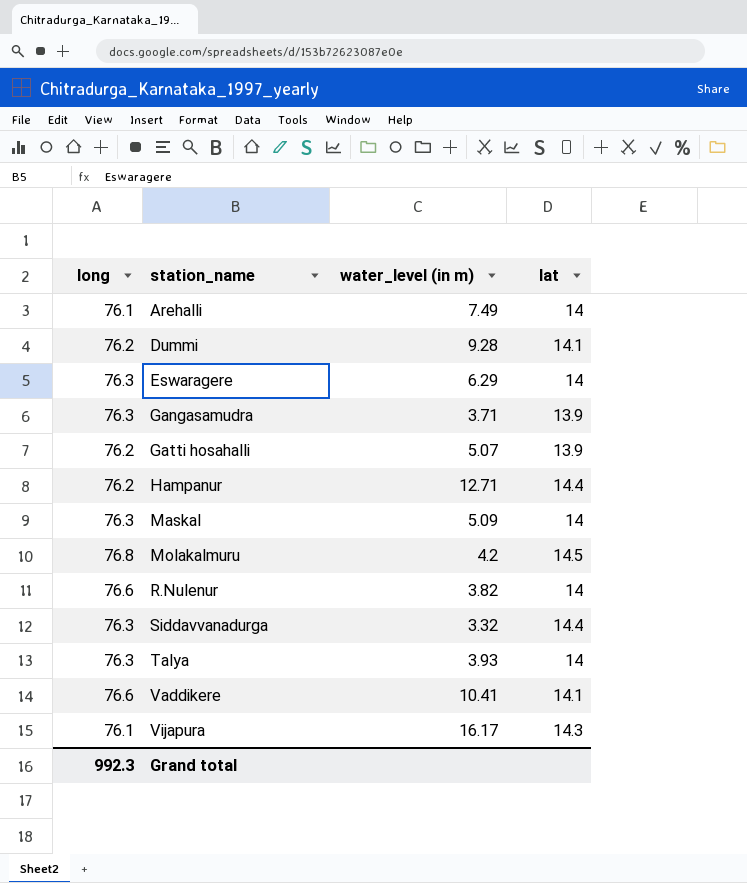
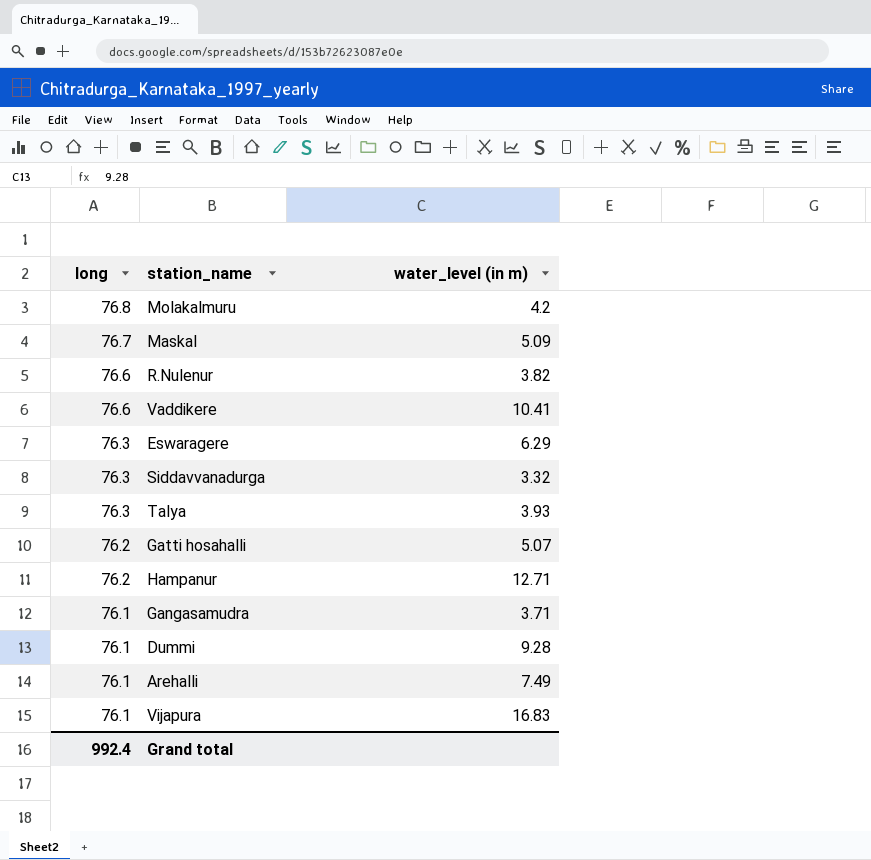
row order: station_name ascending -> long descending
column lat | position: 4 -> none
Maskal | long: 76.3 -> 76.7
Gangasamudra | long: 76.3 -> 76.1
Dummi | long: 76.2 -> 76.1
Vijapura | water_level (in m): 16.17 -> 16.83
Grand total | long: 992.3 -> 992.4

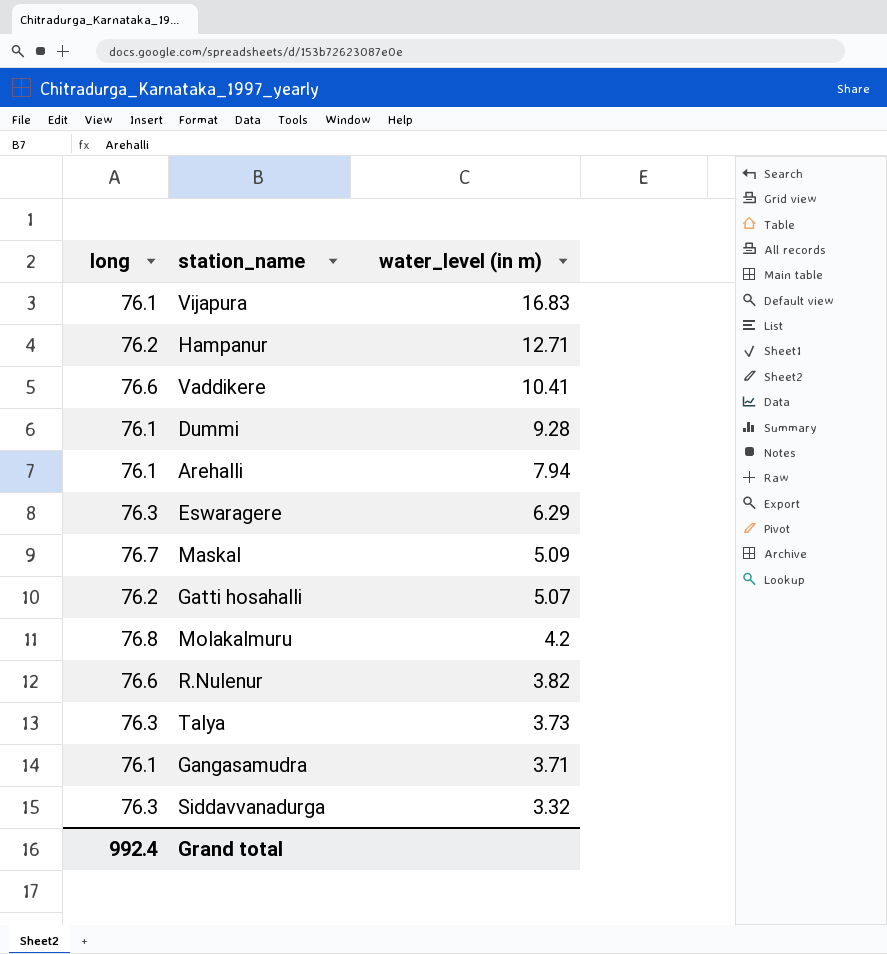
row order: long descending -> water_level (in m) descending
Arehalli | water_level (in m): 7.49 -> 7.94
Talya | water_level (in m): 3.93 -> 3.73

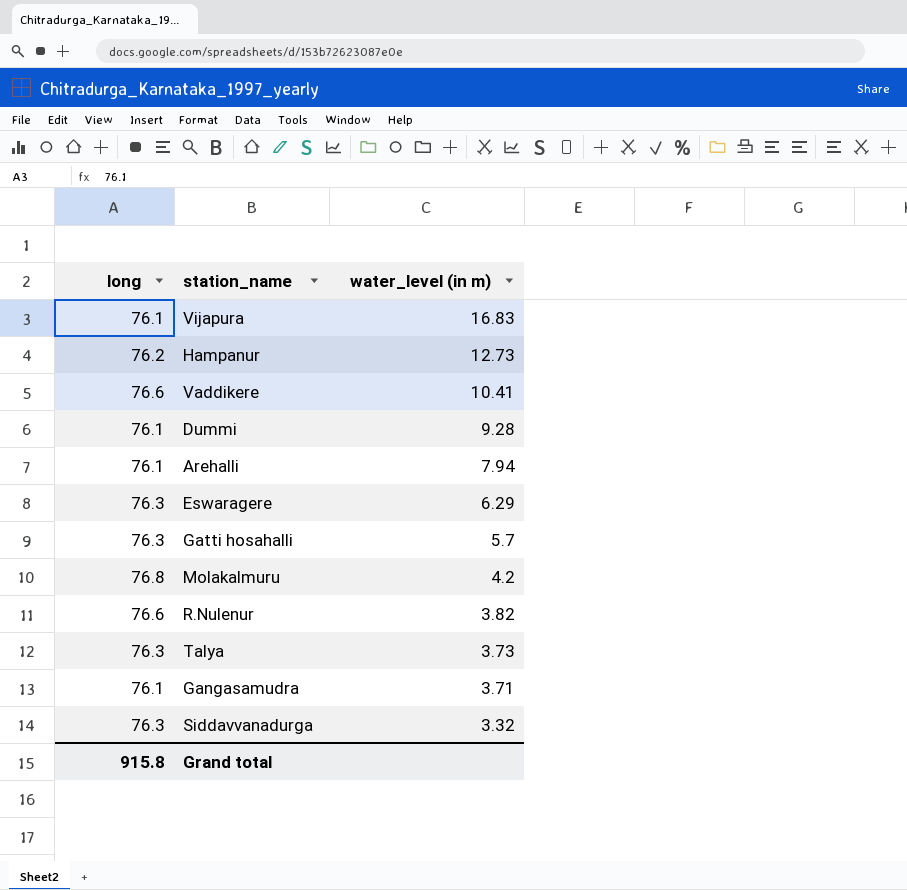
row Maskal: 76.7 | 5.09 -> none
Hampanur | water_level (in m): 12.71 -> 12.73
Gatti hosahalli | long: 76.2 -> 76.3
Gatti hosahalli | water_level (in m): 5.07 -> 5.7
Grand total | long: 992.4 -> 915.8

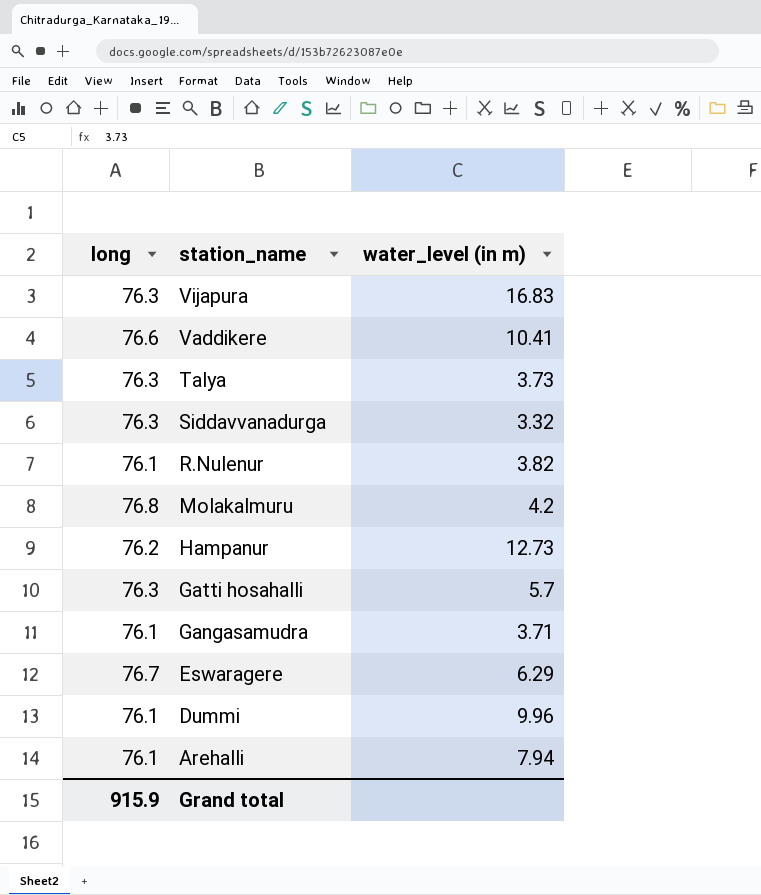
row order: water_level (in m) descending -> station_name descending
Vijapura | long: 76.1 -> 76.3
R.Nulenur | long: 76.6 -> 76.1
Eswaragere | long: 76.3 -> 76.7
Dummi | water_level (in m): 9.28 -> 9.96
Grand total | long: 915.8 -> 915.9

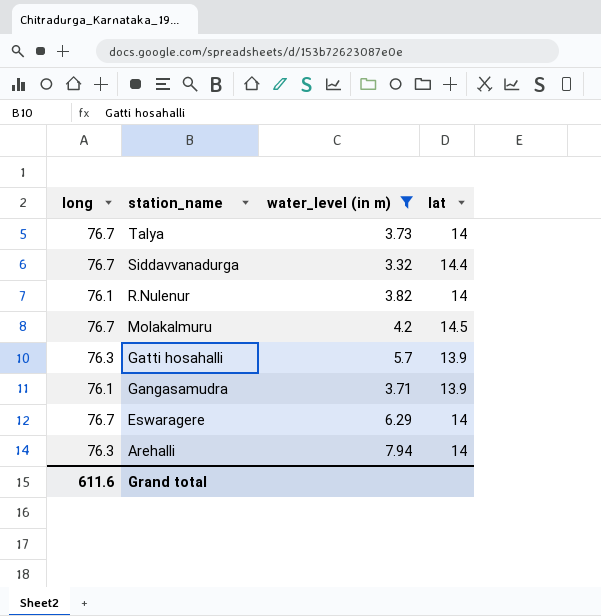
filter: none -> water_level (in m) <= 7.94
column lat | position: none -> 4
Talya | long: 76.3 -> 76.7
Siddavvanadurga | long: 76.3 -> 76.7
Molakalmuru | long: 76.8 -> 76.7
Arehalli | long: 76.1 -> 76.3
Grand total | long: 915.9 -> 611.6

